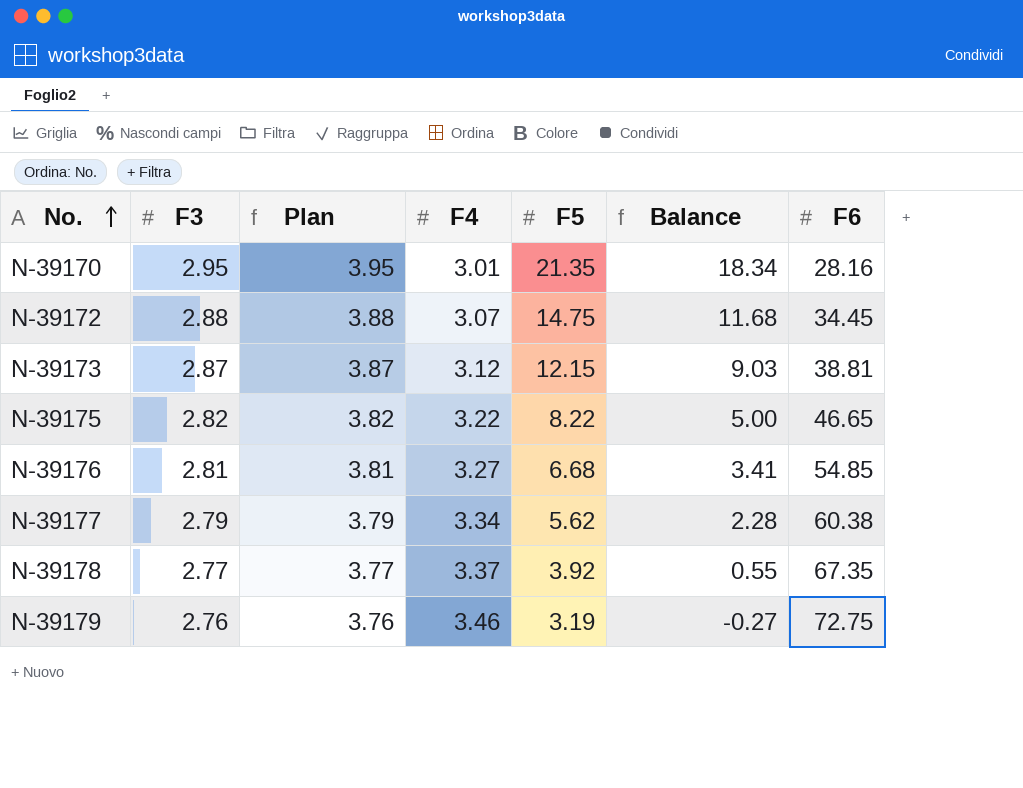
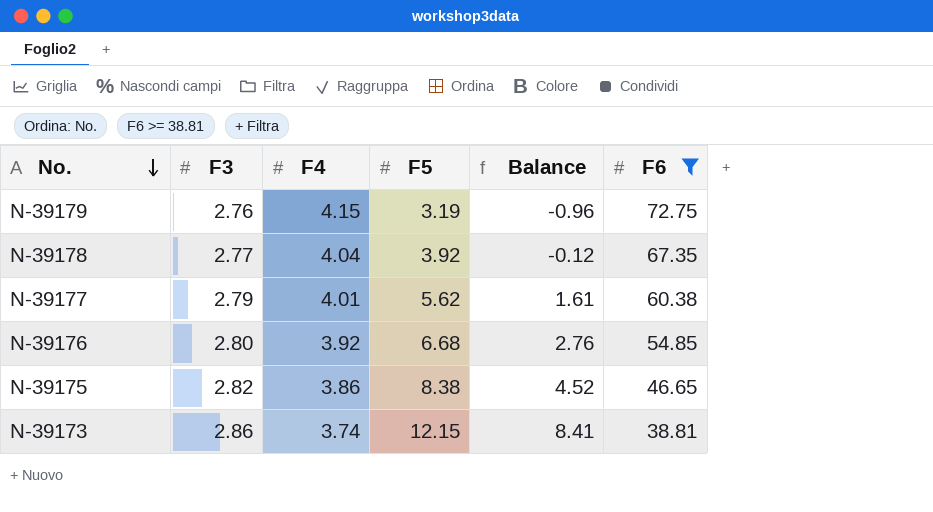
filter: none -> F6 >= 38.81
row order: No. ascending -> No. descending
column Plan | formula: [F3] + 1 -> none
N-39179 | F4: 3.46 -> 4.15
N-39179 | Balance: -0.27 -> -0.96
N-39178 | F4: 3.37 -> 4.04
N-39178 | Balance: 0.55 -> -0.12
N-39177 | F4: 3.34 -> 4.01
N-39177 | Balance: 2.28 -> 1.61
N-39176 | F3: 2.81 -> 2.80
N-39176 | F4: 3.27 -> 3.92
N-39176 | Balance: 3.41 -> 2.76
N-39175 | F4: 3.22 -> 3.86
N-39175 | F5: 8.22 -> 8.38
N-39175 | Balance: 5.00 -> 4.52
N-39173 | F3: 2.87 -> 2.86
N-39173 | F4: 3.12 -> 3.74
N-39173 | Balance: 9.03 -> 8.41

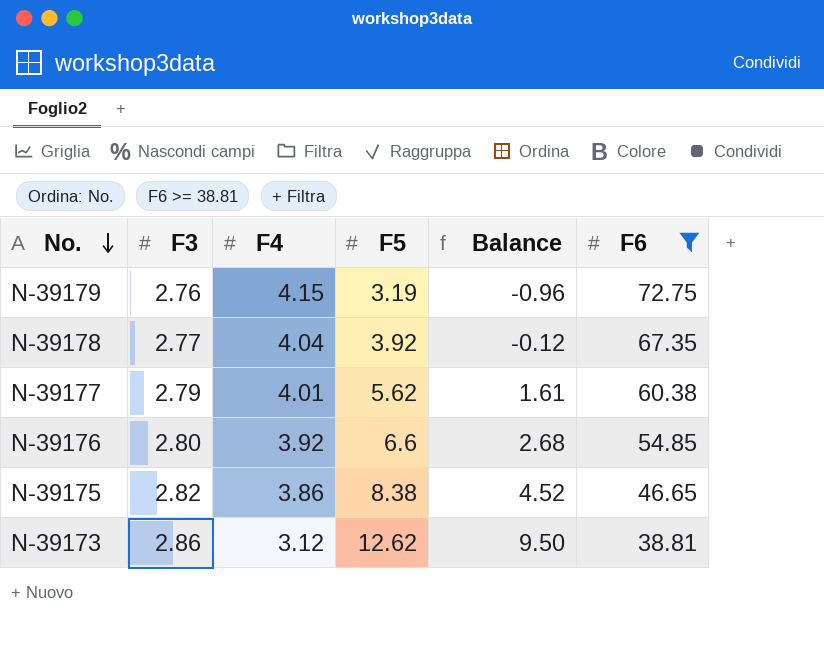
N-39176 | F5: 6.68 -> 6.6
N-39176 | Balance: 2.76 -> 2.68
N-39173 | F4: 3.74 -> 3.12
N-39173 | F5: 12.15 -> 12.62
N-39173 | Balance: 8.41 -> 9.50

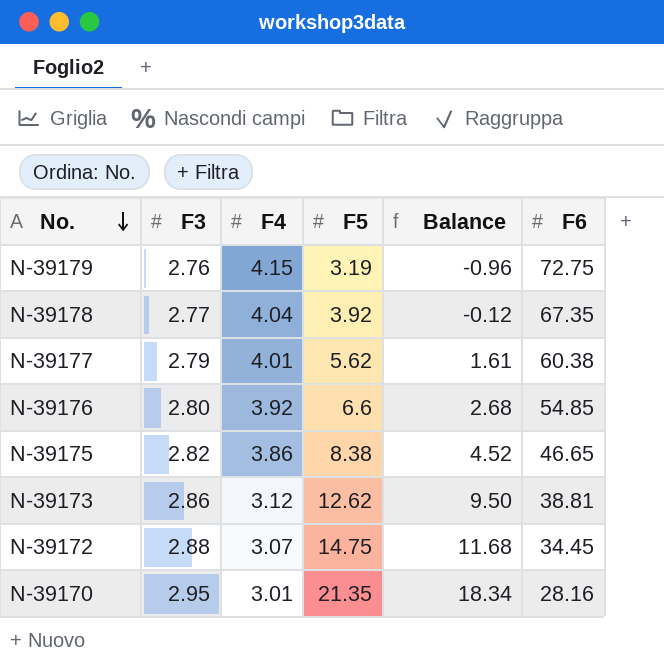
filter: F6 >= 38.81 -> none

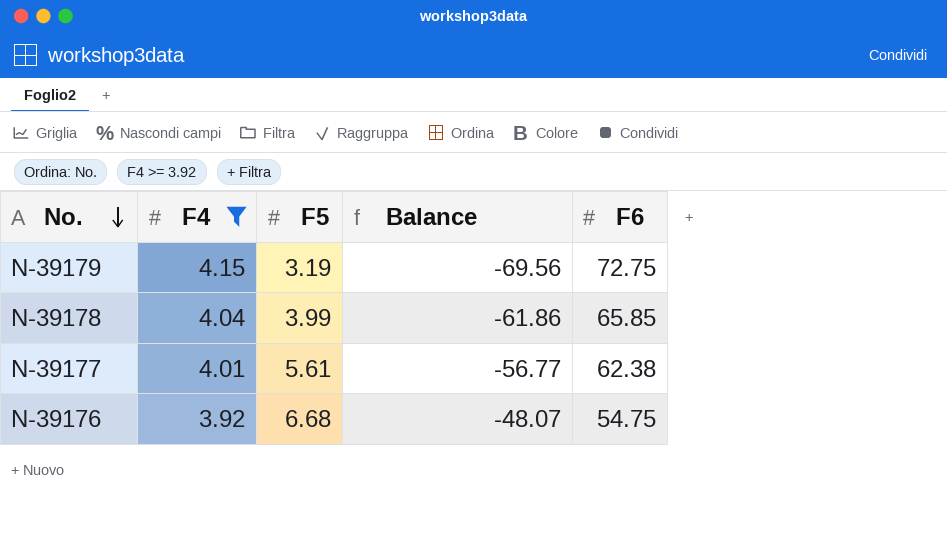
filter: none -> F4 >= 3.92
column F3 | position: 2 -> none
column Balance | formula: [F5] - [F4] -> [F5] - [F6]
N-39178 | F5: 3.92 -> 3.99
N-39178 | F6: 67.35 -> 65.85
N-39177 | F5: 5.62 -> 5.61
N-39177 | F6: 60.38 -> 62.38
N-39176 | F5: 6.6 -> 6.68
N-39176 | F6: 54.85 -> 54.75

